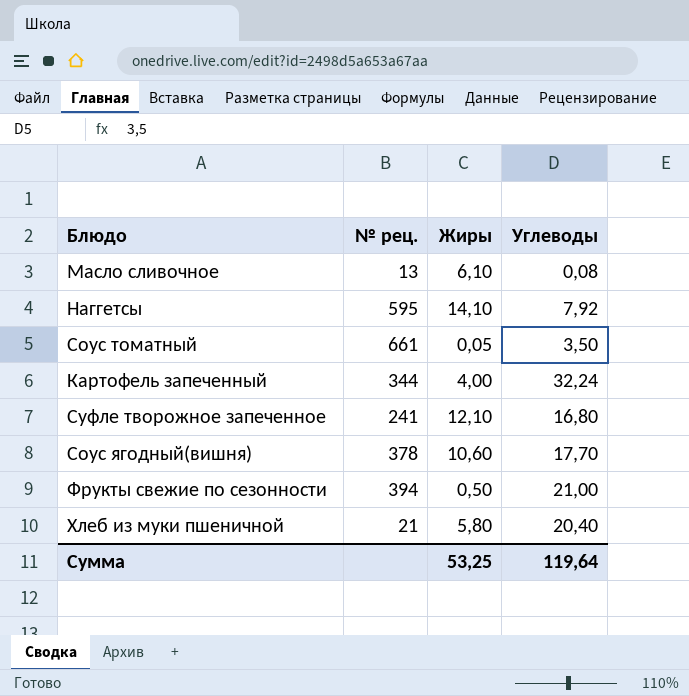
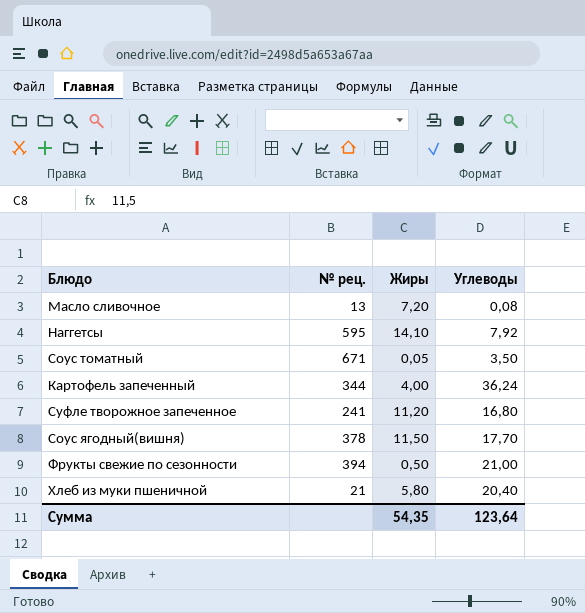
Масло сливочное | Жиры: 6,10 -> 7,20
Соус томатный | № рец.: 661 -> 671
Картофель запеченный | Углеводы: 32,24 -> 36,24
Суфле творожное запеченное | Жиры: 12,10 -> 11,20
Соус ягодный(вишня) | Жиры: 10,60 -> 11,50
Сумма | Жиры: 53,25 -> 54,35
Сумма | Углеводы: 119,64 -> 123,64

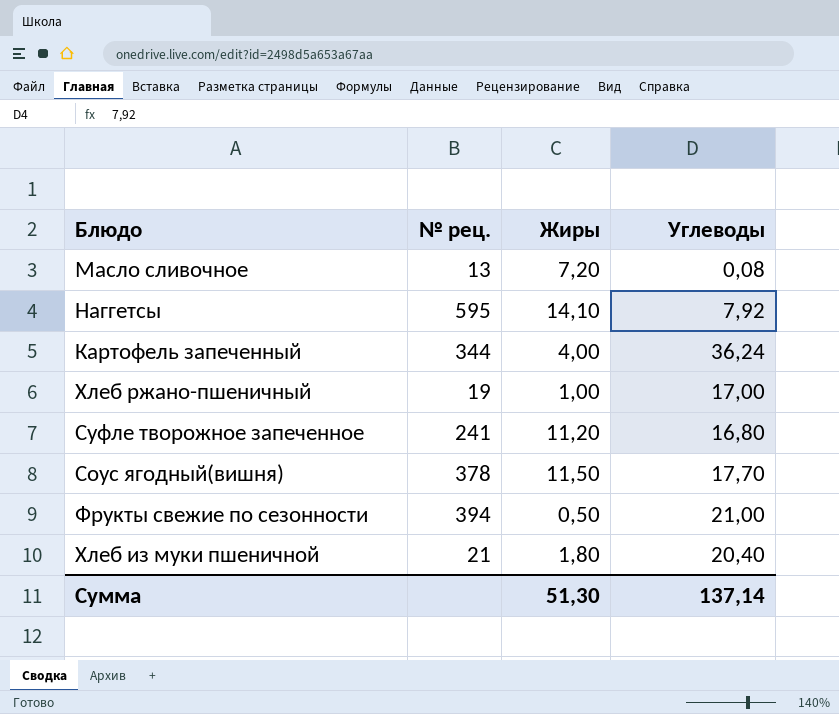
row Соус томатный: 671 | 0,05 | 3,50 -> none
row Хлеб ржано-пшеничный: none -> 19 | 1,00 | 17,00
Хлеб из муки пшеничной | Жиры: 5,80 -> 1,80
Сумма | Жиры: 54,35 -> 51,30
Сумма | Углеводы: 123,64 -> 137,14

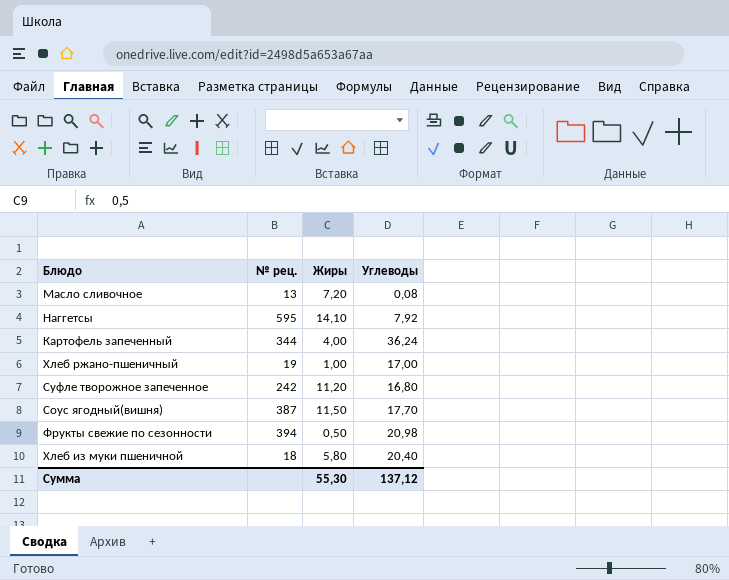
Суфле творожное запеченное | № рец.: 241 -> 242
Соус ягодный(вишня) | № рец.: 378 -> 387
Фрукты свежие по сезонности | Углеводы: 21,00 -> 20,98
Хлеб из муки пшеничной | № рец.: 21 -> 18
Хлеб из муки пшеничной | Жиры: 1,80 -> 5,80
Сумма | Жиры: 51,30 -> 55,30
Сумма | Углеводы: 137,14 -> 137,12

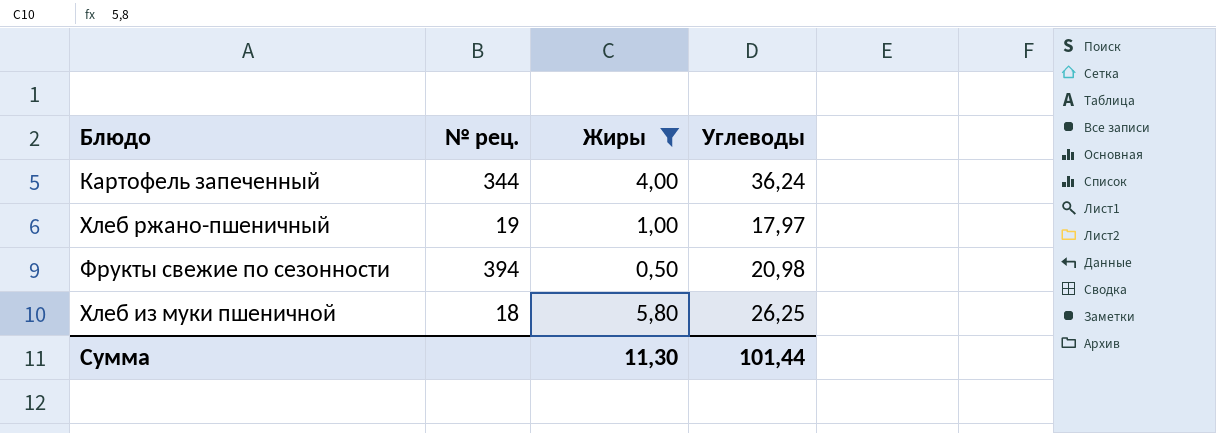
filter: none -> Жиры <= 5,80
Хлеб ржано-пшеничный | Углеводы: 17,00 -> 17,97
Хлеб из муки пшеничной | Углеводы: 20,40 -> 26,25
Сумма | Жиры: 55,30 -> 11,30
Сумма | Углеводы: 137,12 -> 101,44

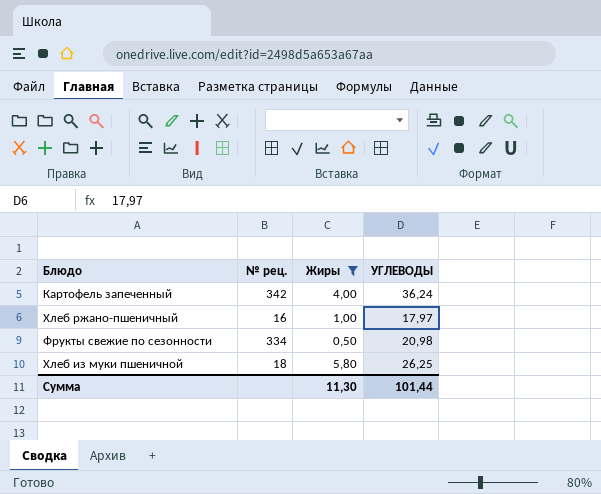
column name: Углеводы -> УГЛЕВОДЫ
Картофель запеченный | № рец.: 344 -> 342
Хлеб ржано-пшеничный | № рец.: 19 -> 16
Фрукты свежие по сезонности | № рец.: 394 -> 334

